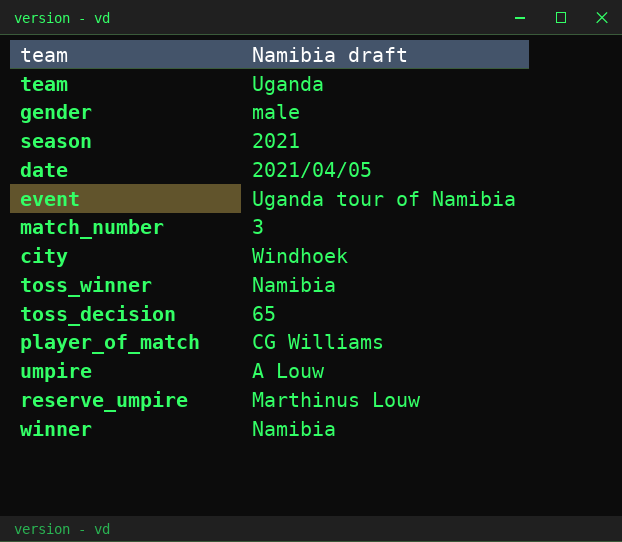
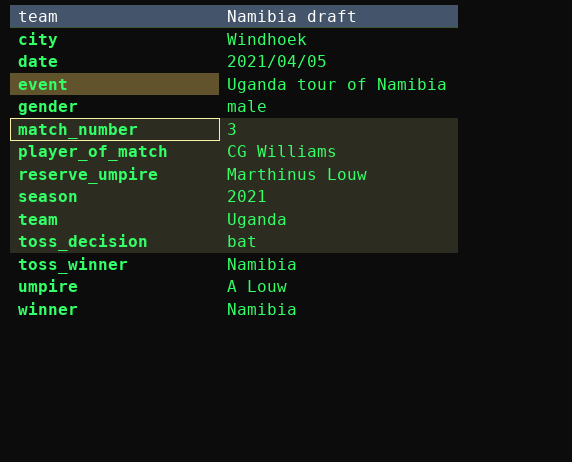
row order: none -> team ascending
toss_decision | Namibia draft: 65 -> bat

